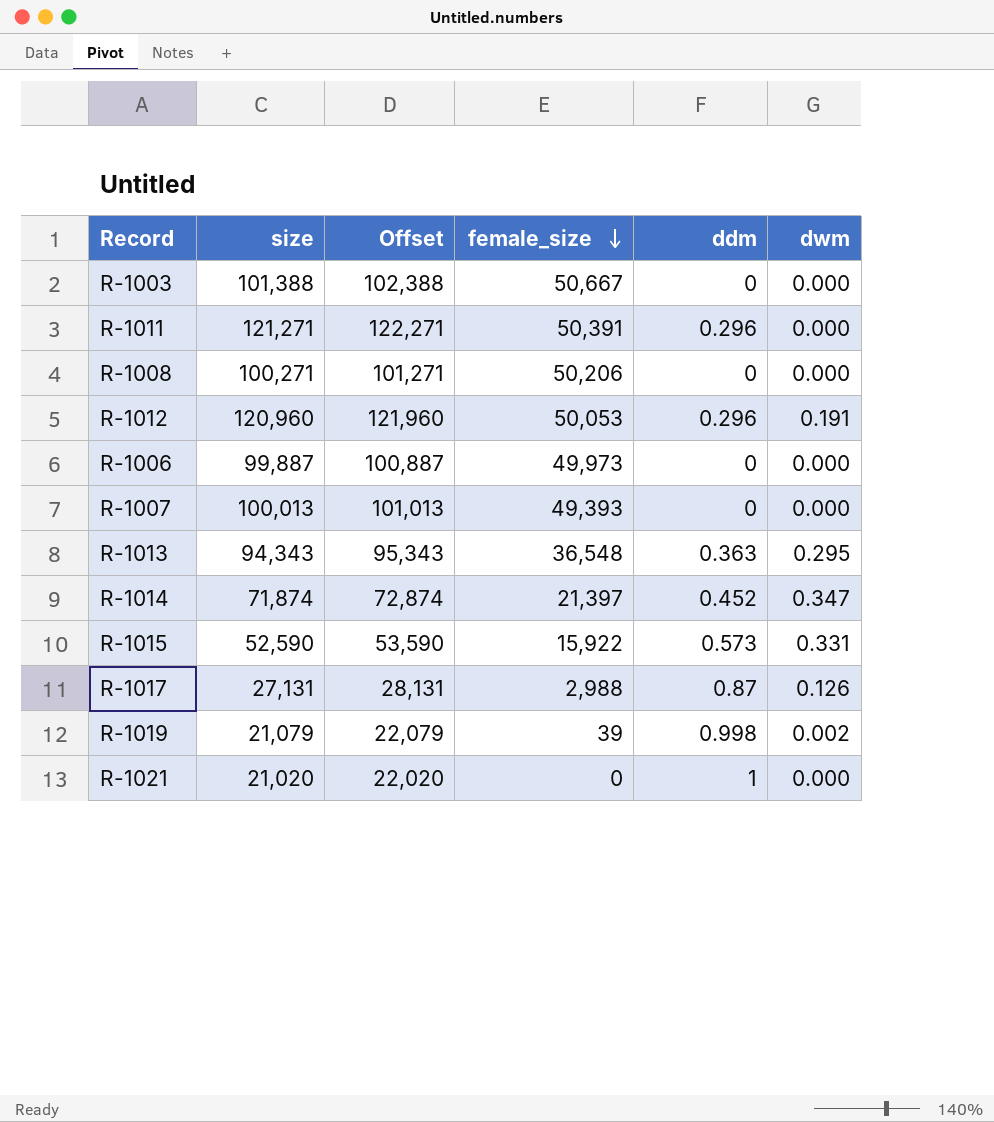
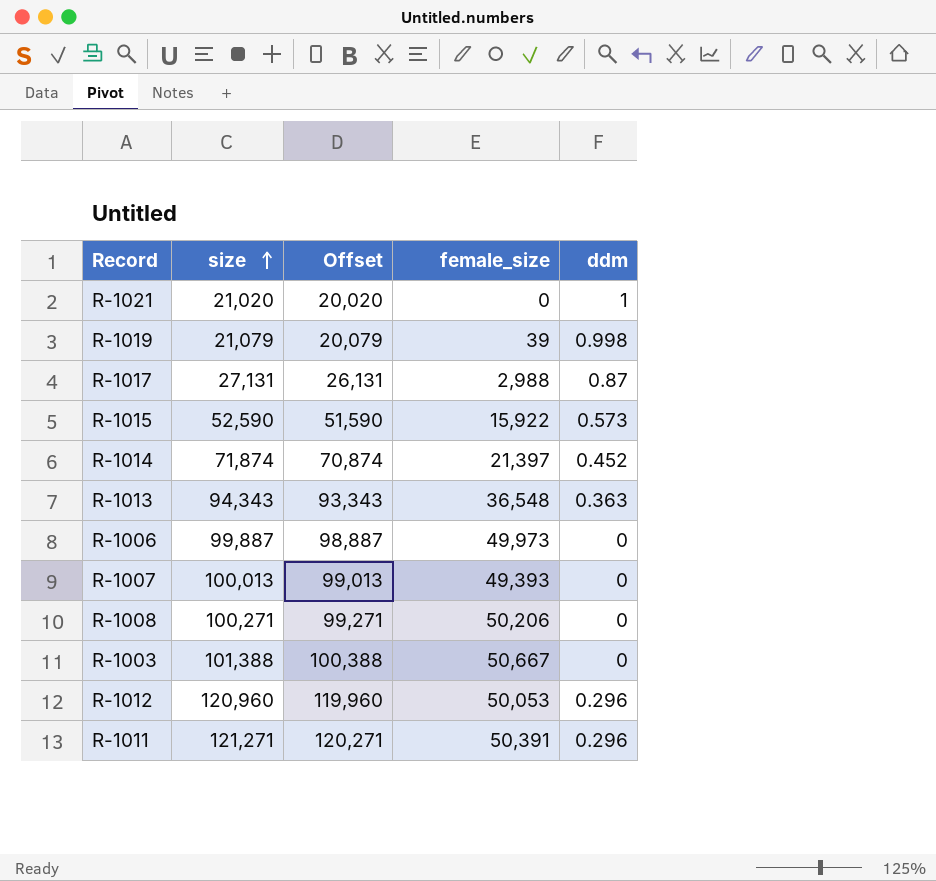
row order: female_size descending -> size ascending
column dwm | position: 6 -> none
column Offset | formula: [size] + 1000 -> [size] - 1000

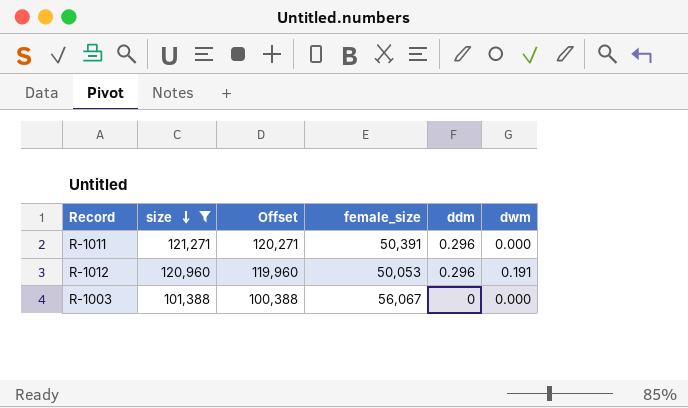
filter: none -> size >= 101,388
row order: size ascending -> size descending
column dwm | position: none -> 6
R-1003 | female_size: 50,667 -> 56,067

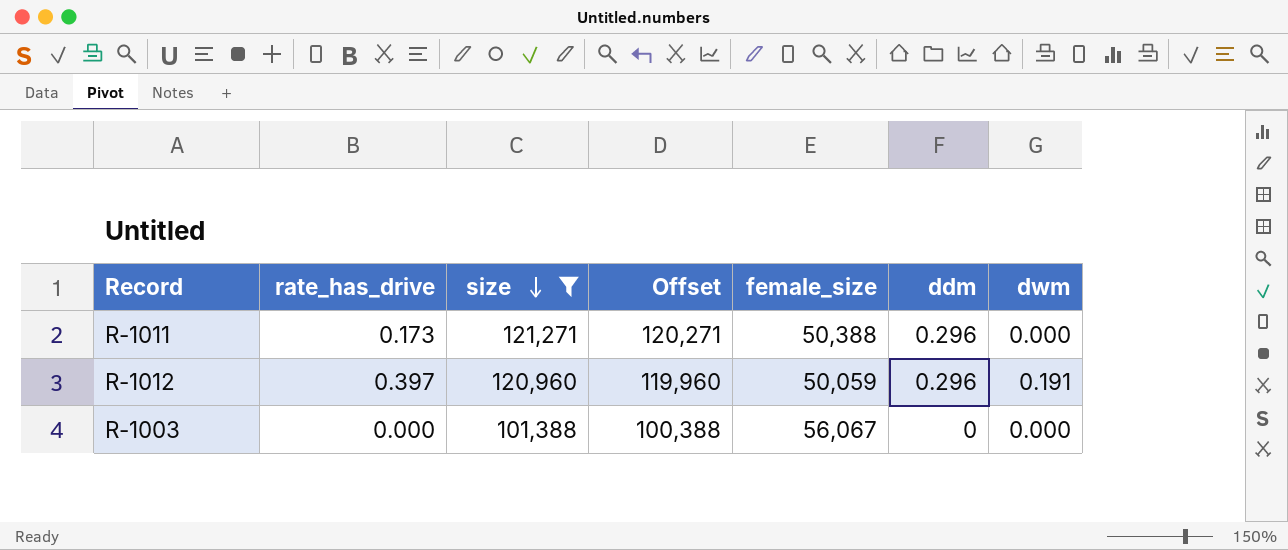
column rate_has_drive | position: none -> 2
R-1011 | female_size: 50,391 -> 50,388
R-1012 | female_size: 50,053 -> 50,059

